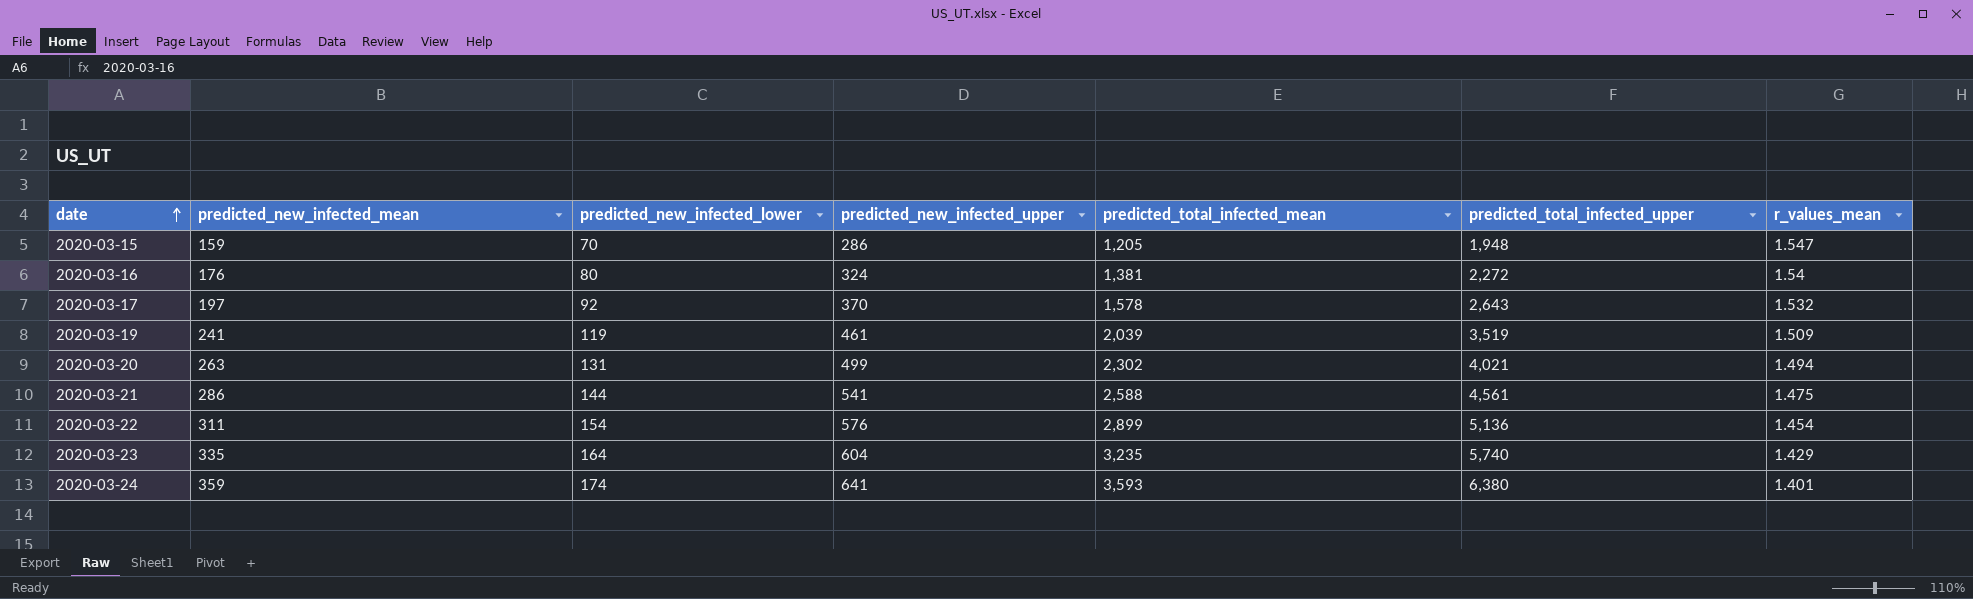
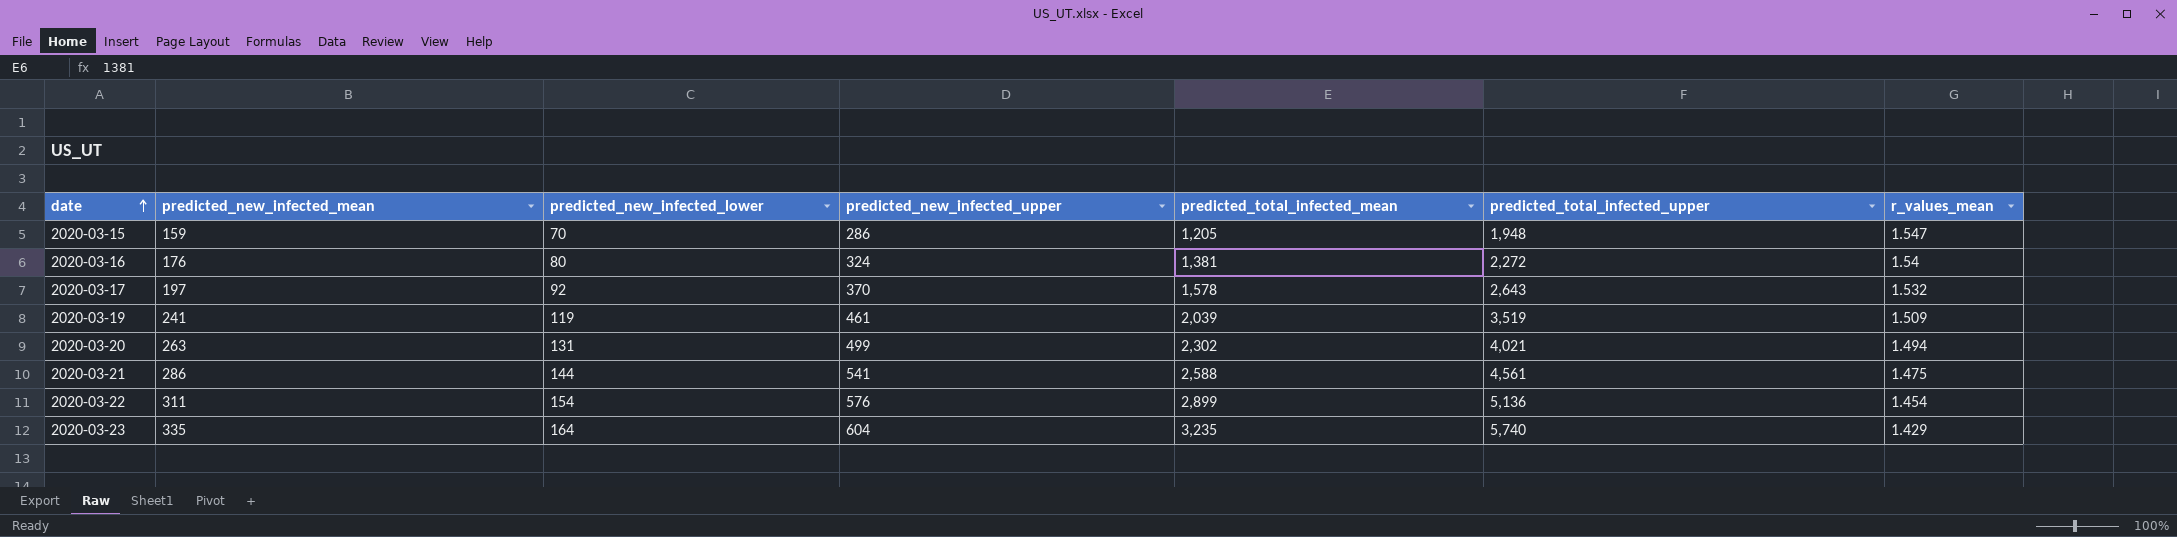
row 2020-03-24: 359 | 174 | 641 | 3,593 | 6,380 | 1.401 -> none

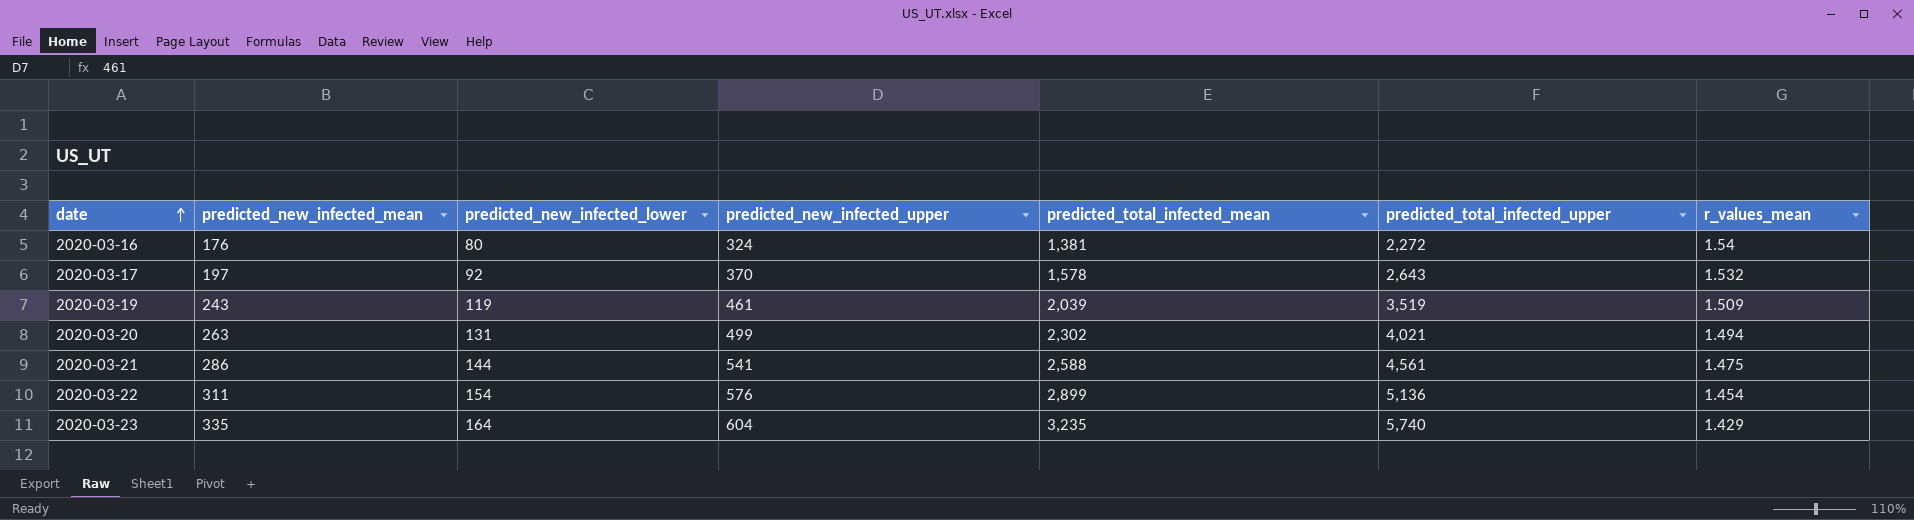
row 2020-03-15: 159 | 70 | 286 | 1,205 | 1,948 | 1.547 -> none
2020-03-19 | predicted_new_infected_mean: 241 -> 243

